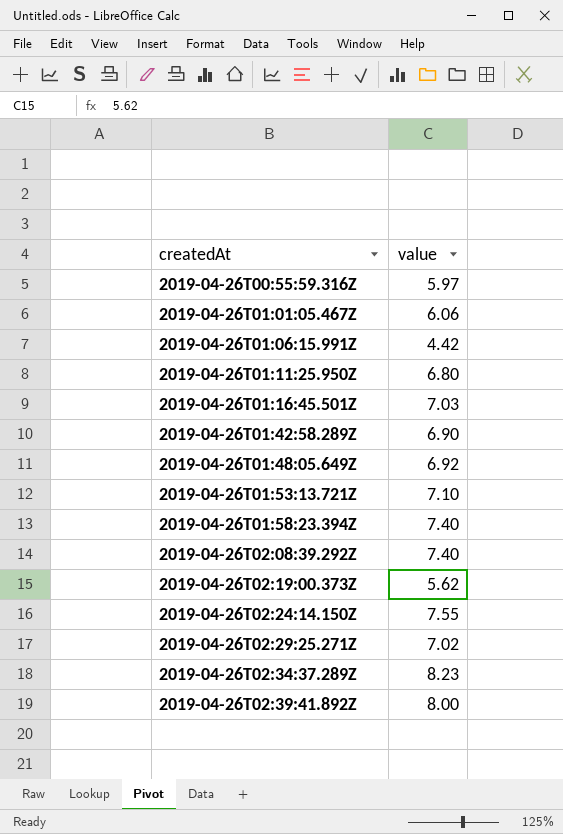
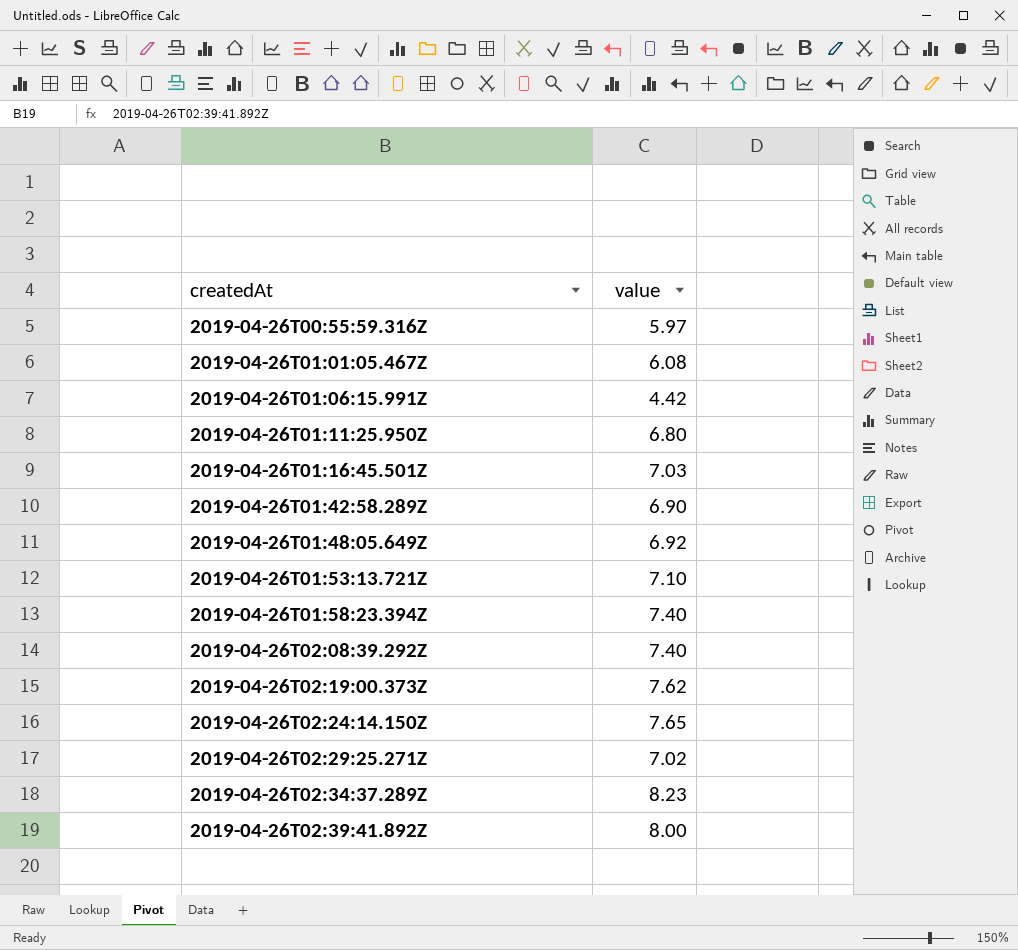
2019-04-26T01:01:05.467Z | value: 6.06 -> 6.08
2019-04-26T02:19:00.373Z | value: 5.62 -> 7.62
2019-04-26T02:24:14.150Z | value: 7.55 -> 7.65

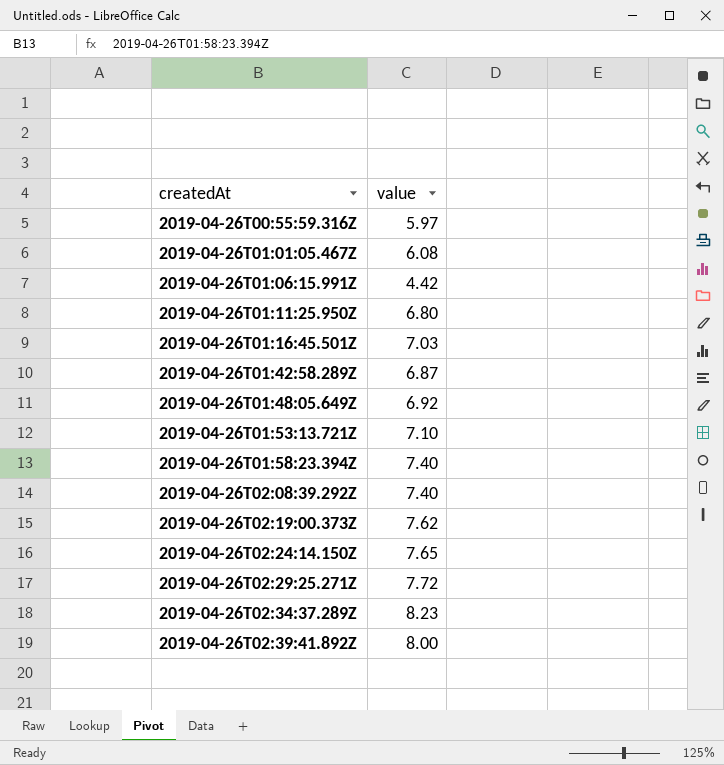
2019-04-26T01:42:58.289Z | value: 6.90 -> 6.87
2019-04-26T02:29:25.271Z | value: 7.02 -> 7.72

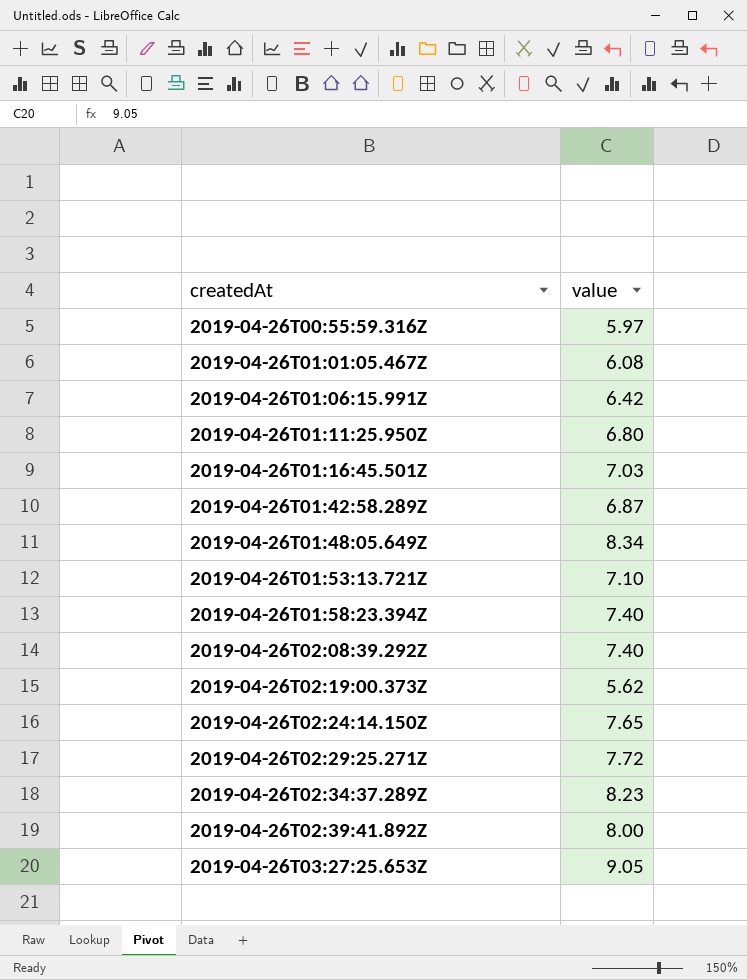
2019-04-26T01:06:15.991Z | value: 4.42 -> 6.42
2019-04-26T01:48:05.649Z | value: 6.92 -> 8.34
2019-04-26T02:19:00.373Z | value: 7.62 -> 5.62
row 2019-04-26T03:27:25.653Z: none -> 9.05

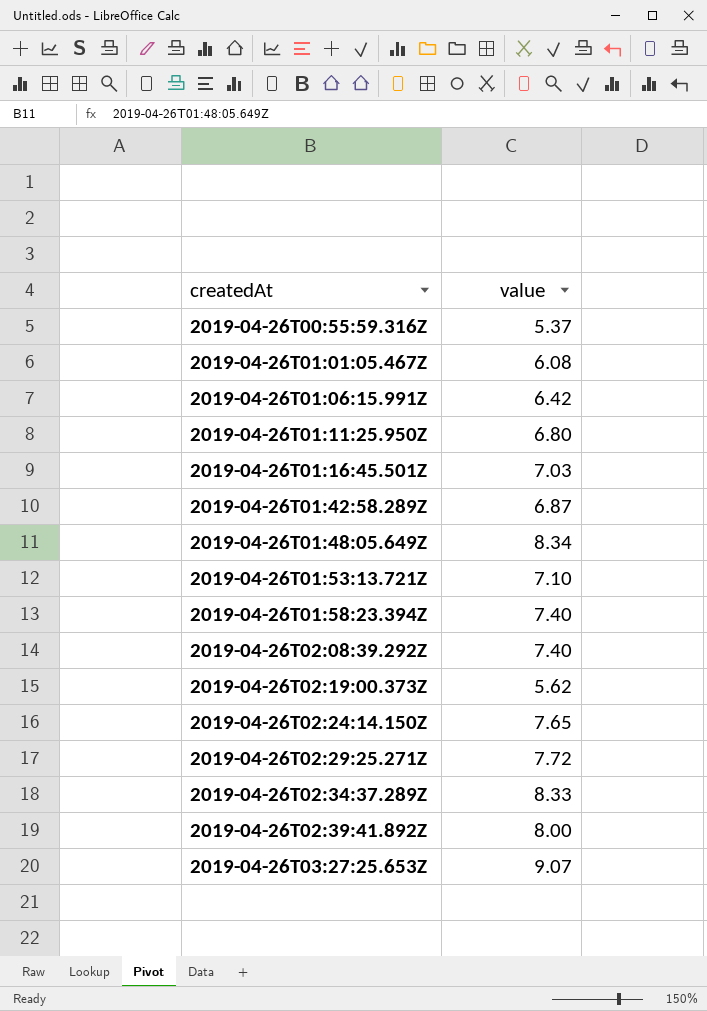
2019-04-26T00:55:59.316Z | value: 5.97 -> 5.37
2019-04-26T02:34:37.289Z | value: 8.23 -> 8.33
2019-04-26T03:27:25.653Z | value: 9.05 -> 9.07

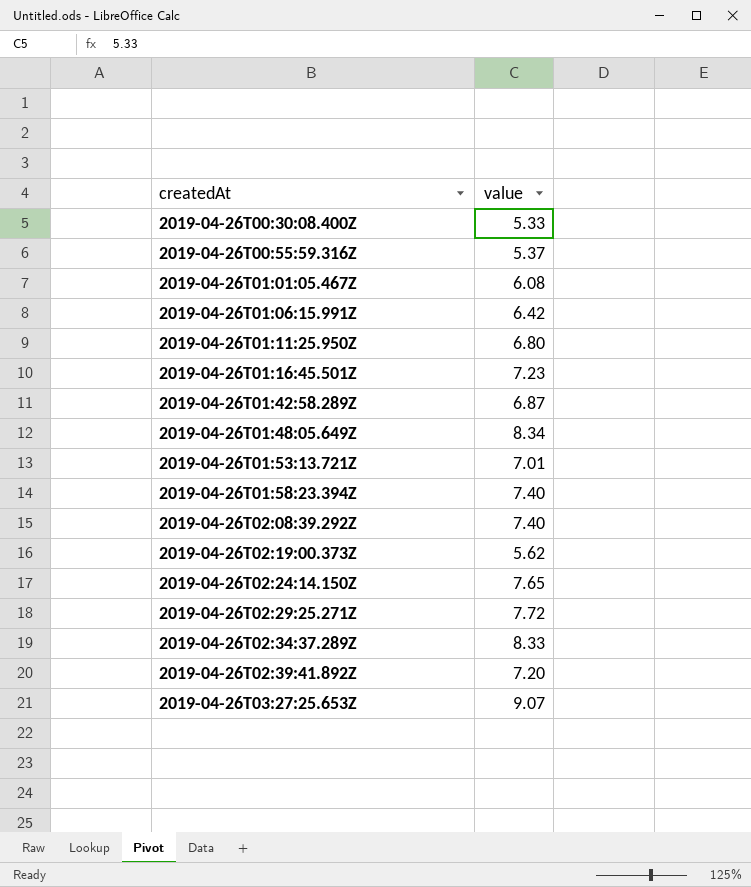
row 2019-04-26T00:30:08.400Z: none -> 5.33
2019-04-26T01:16:45.501Z | value: 7.03 -> 7.23
2019-04-26T01:53:13.721Z | value: 7.10 -> 7.01
2019-04-26T02:39:41.892Z | value: 8.00 -> 7.20

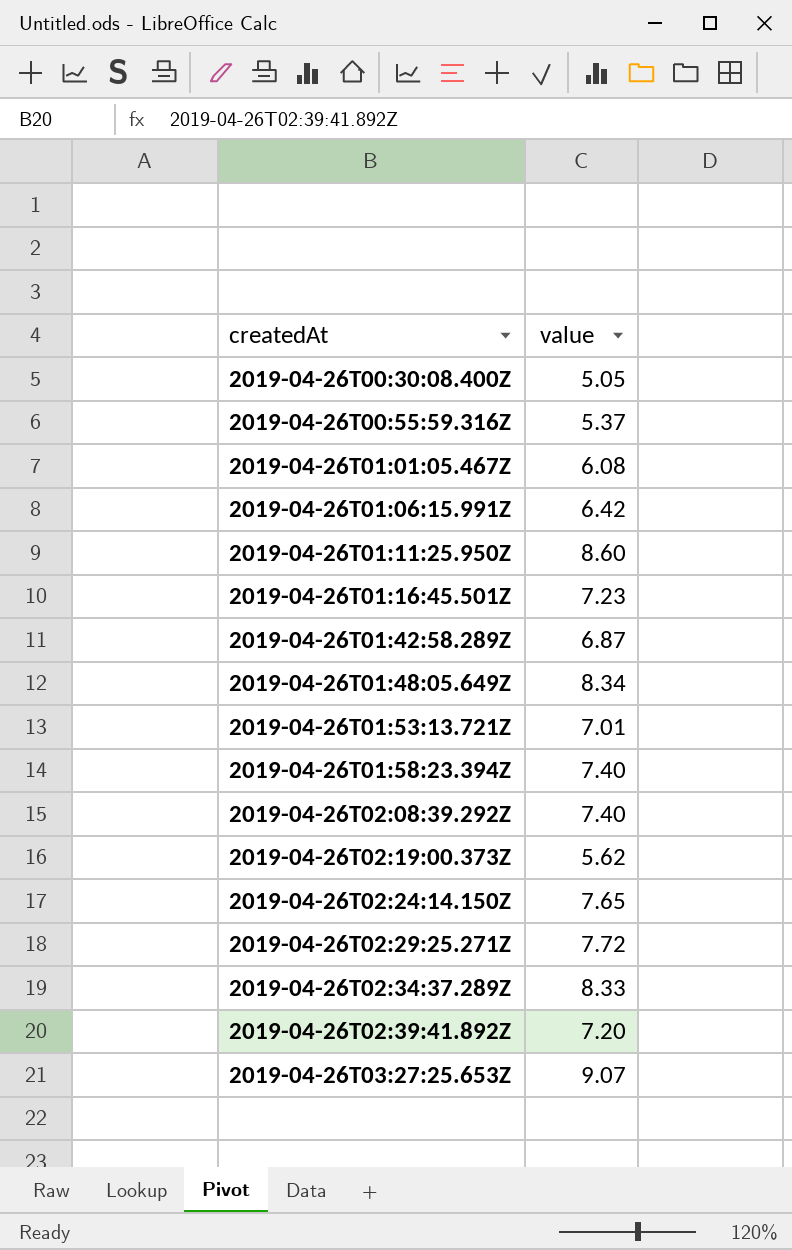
2019-04-26T00:30:08.400Z | value: 5.33 -> 5.05
2019-04-26T01:11:25.950Z | value: 6.80 -> 8.60

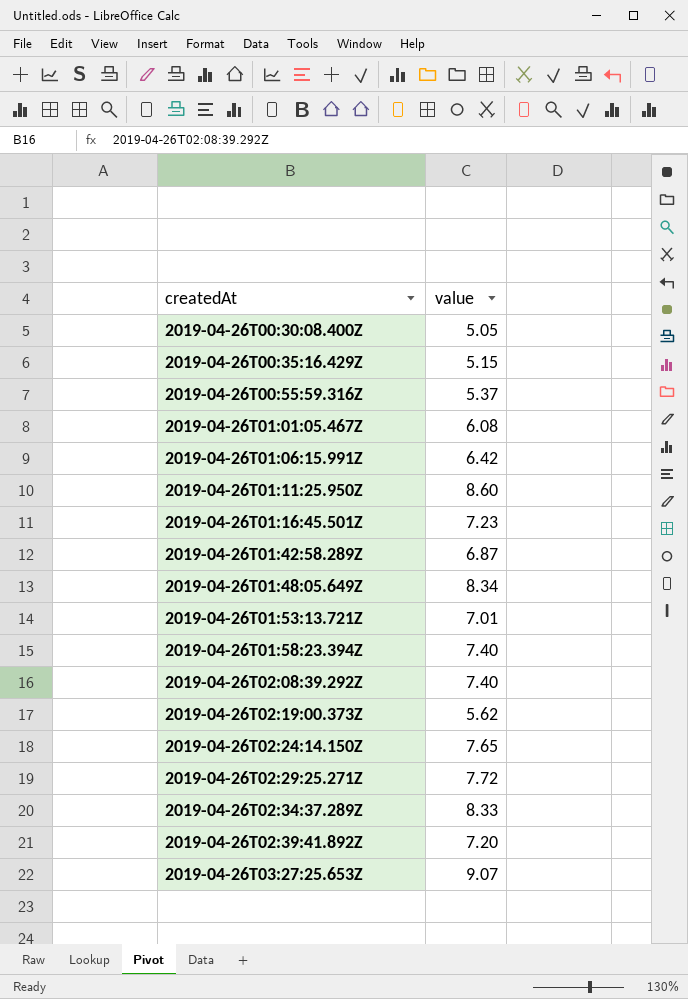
row 2019-04-26T00:35:16.429Z: none -> 5.15

